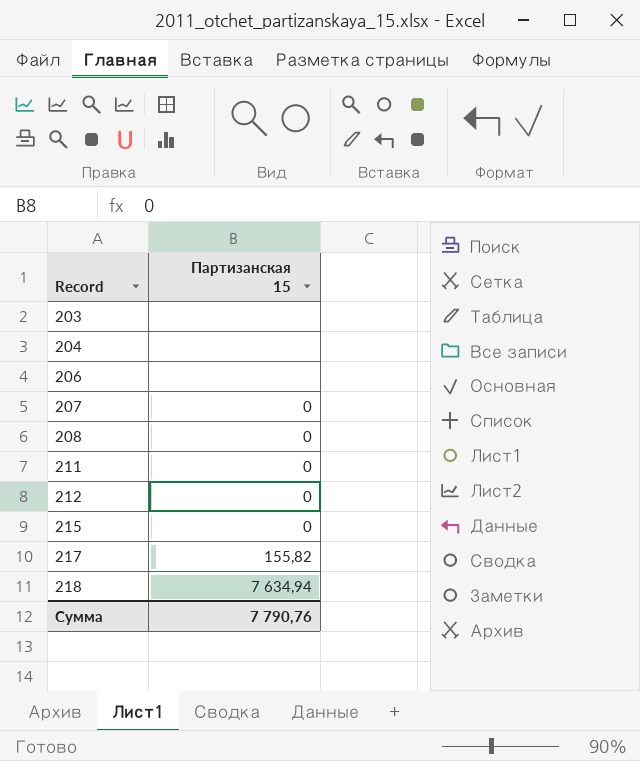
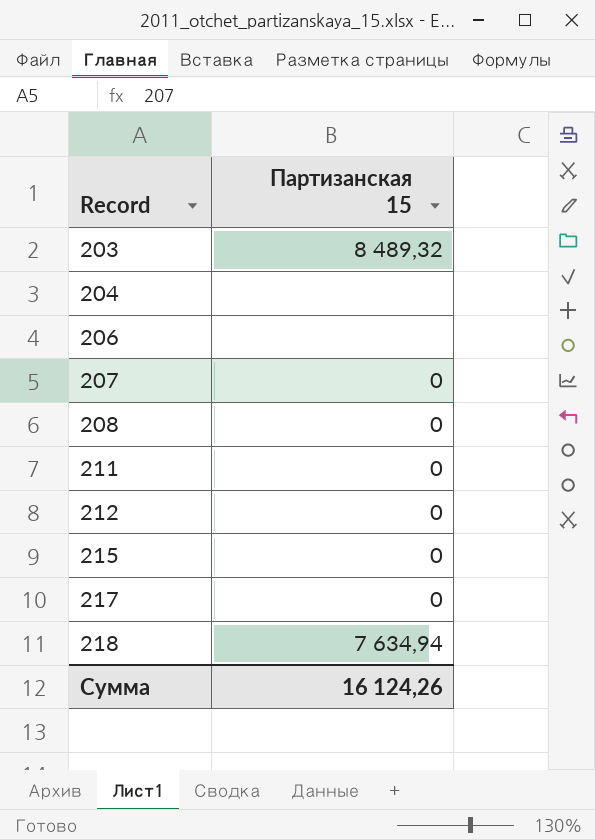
203 | Партизанская 15: none -> 8 489,32
217 | Партизанская 15: 155,82 -> 0
Сумма | Партизанская 15: 7 790,76 -> 16 124,26

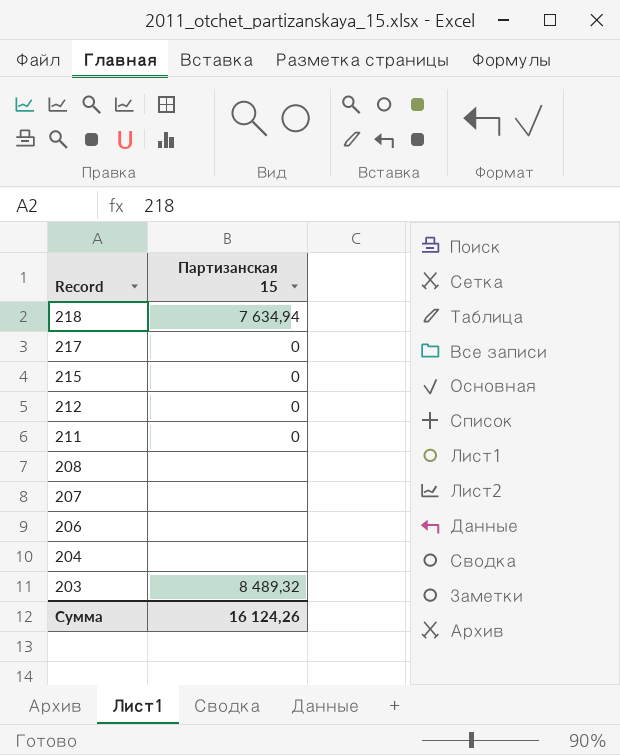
row order: Record ascending -> Record descending
208 | Партизанская 15: 0 -> none
207 | Партизанская 15: 0 -> none

